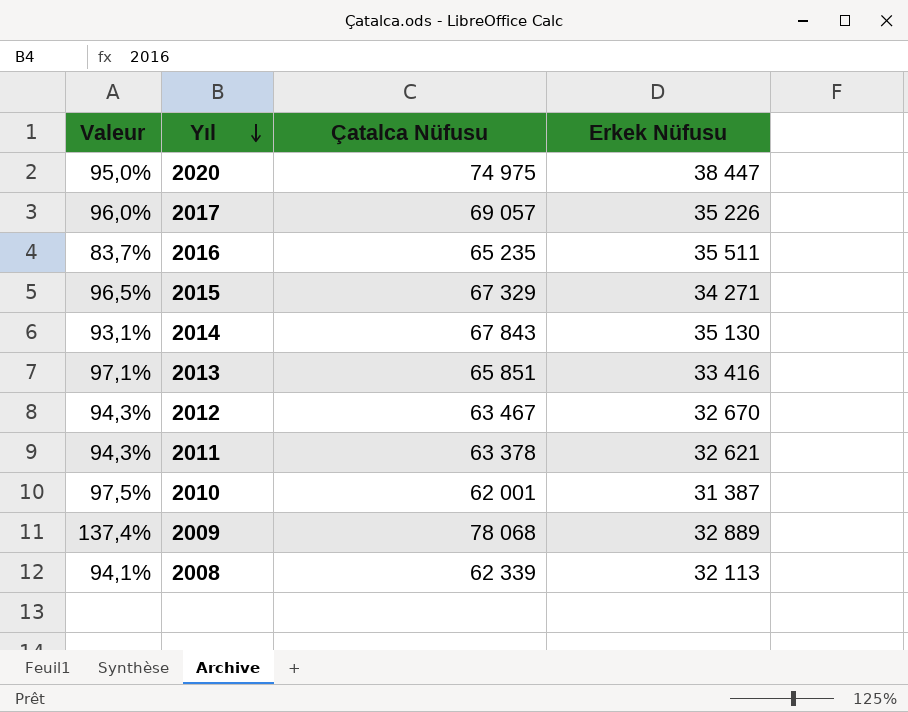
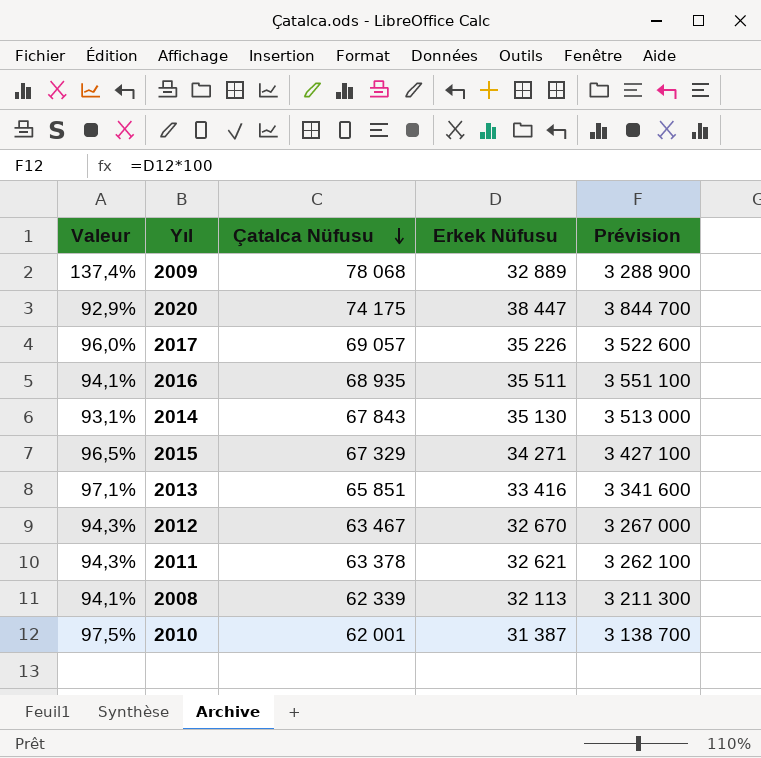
row order: Yıl descending -> Çatalca Nüfusu descending
column Prévision | formula: none -> [Erkek Nüfusu] * 100
2020 | Valeur: 95,0% -> 92,9%
2020 | Çatalca Nüfusu: 74 975 -> 74 175
2016 | Valeur: 83,7% -> 94,1%
2016 | Çatalca Nüfusu: 65 235 -> 68 935

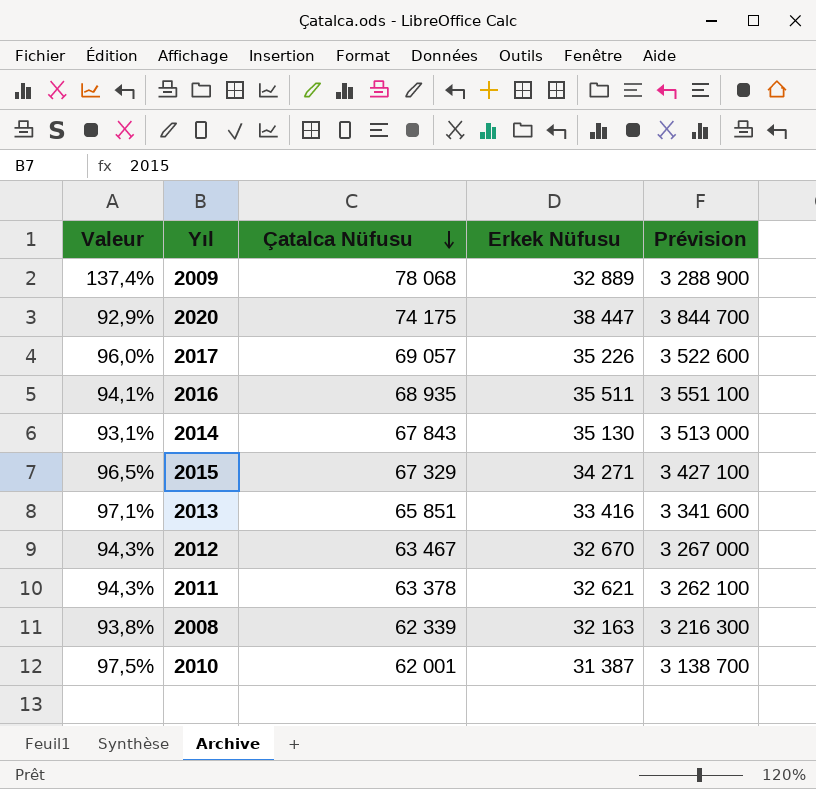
2008 | Valeur: 94,1% -> 93,8%
2008 | Erkek Nüfusu: 32 113 -> 32 163
2008 | Prévision: 3 211 300 -> 3 216 300

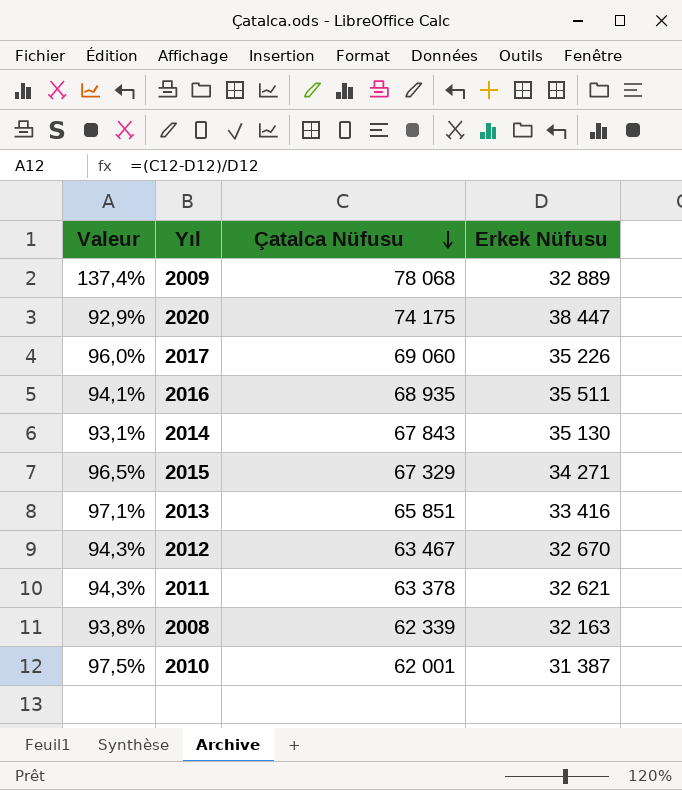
column Prévision | formula: [Erkek Nüfusu] * 100 -> none
2017 | Çatalca Nüfusu: 69 057 -> 69 060

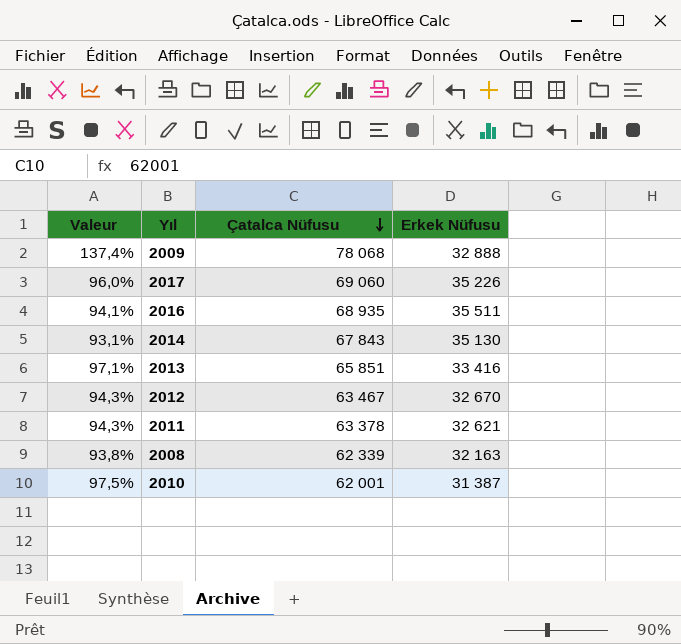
row 2020: 92,9% | 74 175 | 38 447 -> none
row 2015: 96,5% | 67 329 | 34 271 -> none
2009 | Erkek Nüfusu: 32 889 -> 32 888

